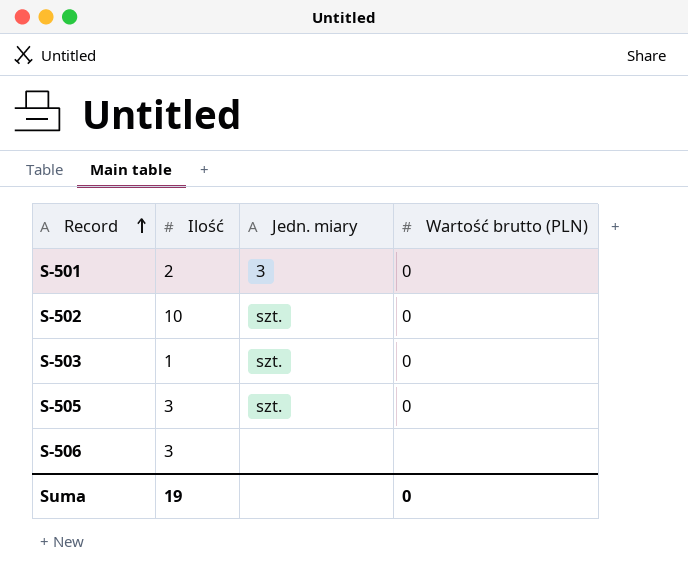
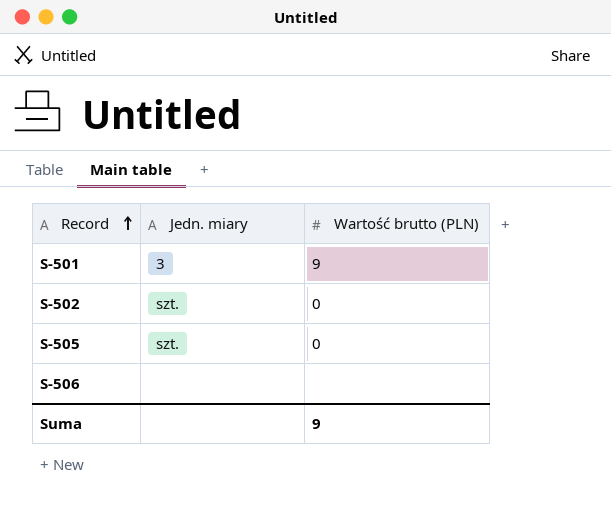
column Ilość | position: 2 -> none
row S-503: 1 | szt. | 0 -> none
S-501 | Wartość brutto (PLN): 0 -> 9
Suma | Wartość brutto (PLN): 0 -> 9

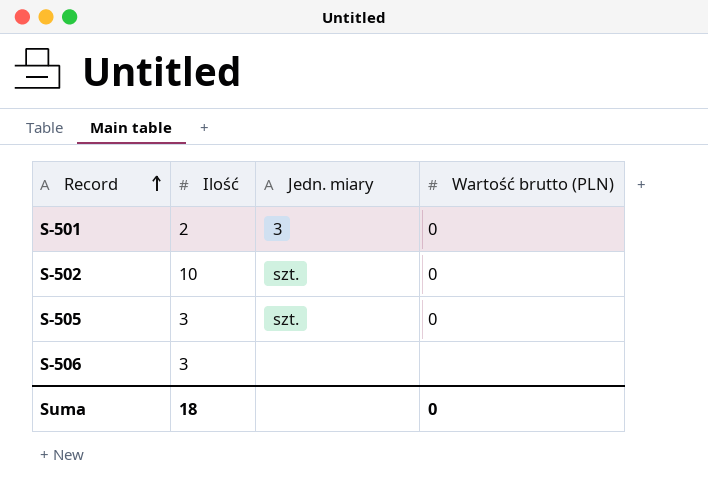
column Ilość | position: none -> 2
S-501 | Wartość brutto (PLN): 9 -> 0
Suma | Wartość brutto (PLN): 9 -> 0

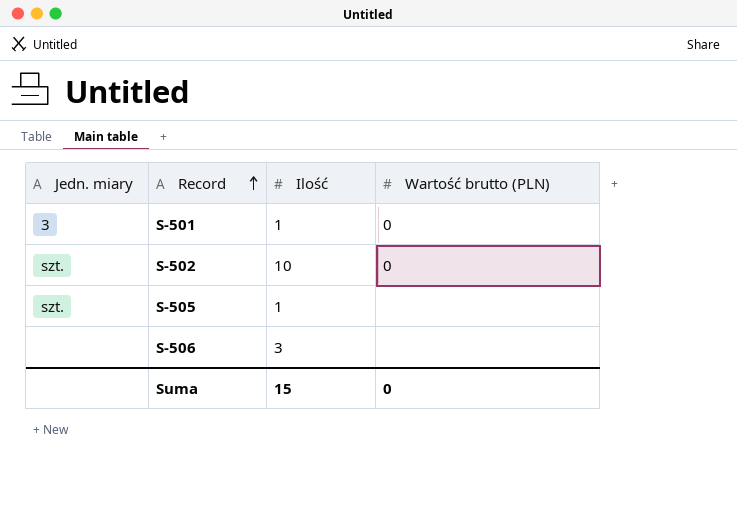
column Jedn. miary | position: 3 -> 1
S-501 | Ilość: 2 -> 1
S-505 | Ilość: 3 -> 1
S-505 | Wartość brutto (PLN): 0 -> none
Suma | Ilość: 18 -> 15

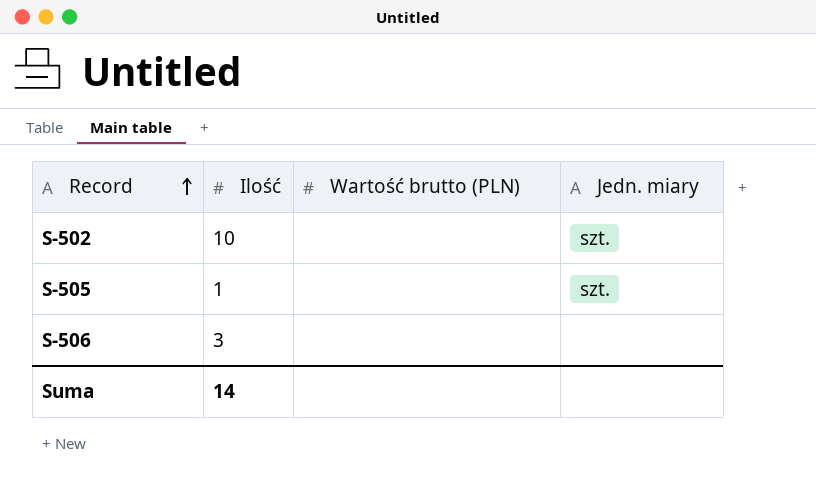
column Jedn. miary | position: 1 -> 4
row S-501: 3 | 1 | 0 -> none
S-502 | Wartość brutto (PLN): 0 -> none
Suma | Ilość: 15 -> 14
Suma | Wartość brutto (PLN): 0 -> none

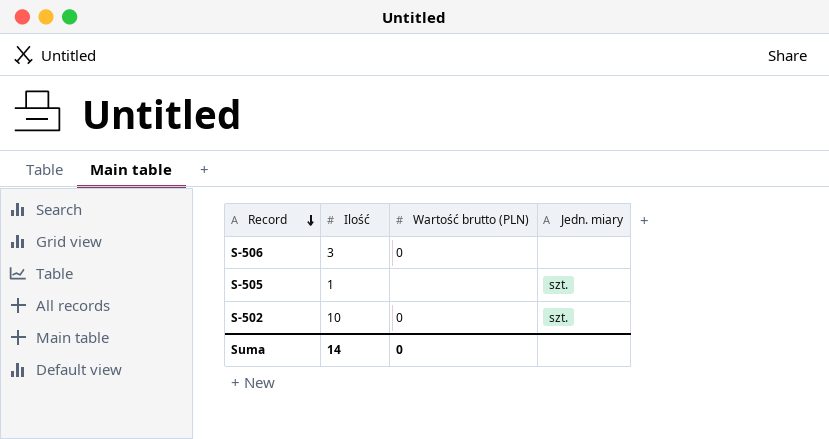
row order: Record ascending -> Record descending
S-506 | Wartość brutto (PLN): none -> 0
S-502 | Wartość brutto (PLN): none -> 0
Suma | Wartość brutto (PLN): none -> 0

